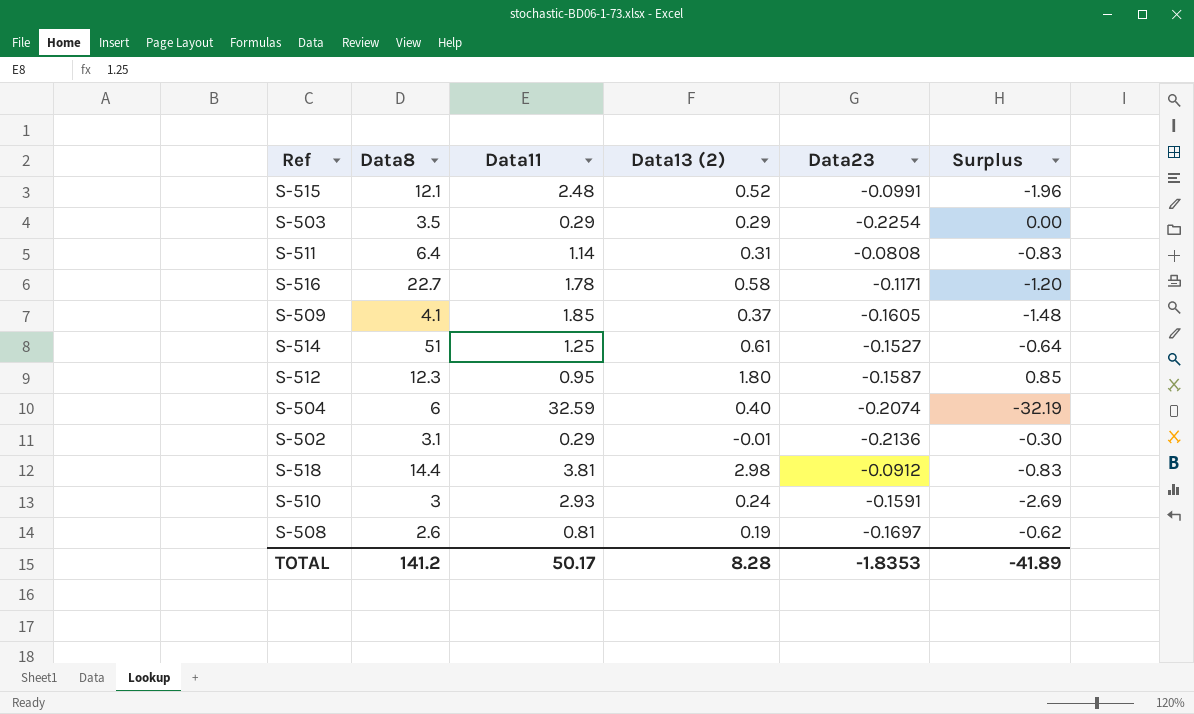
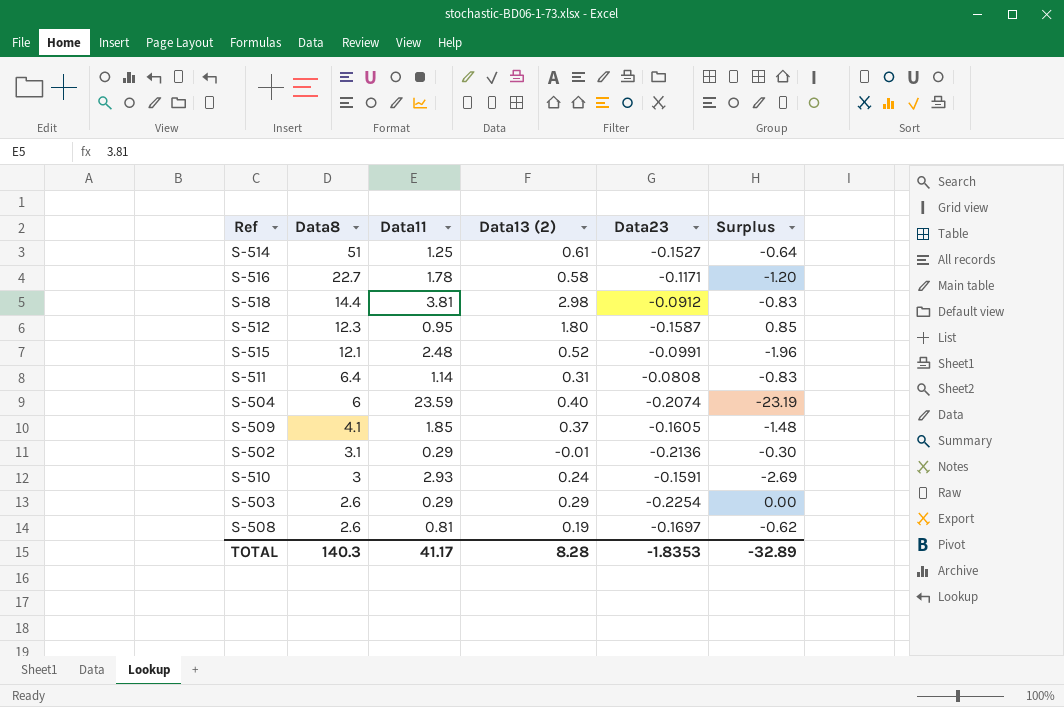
row order: none -> Data8 descending
S-504 | Data11: 32.59 -> 23.59
S-504 | Surplus: -32.19 -> -23.19
S-503 | Data8: 3.5 -> 2.6
TOTAL | Data8: 141.2 -> 140.3
TOTAL | Data11: 50.17 -> 41.17
TOTAL | Surplus: -41.89 -> -32.89

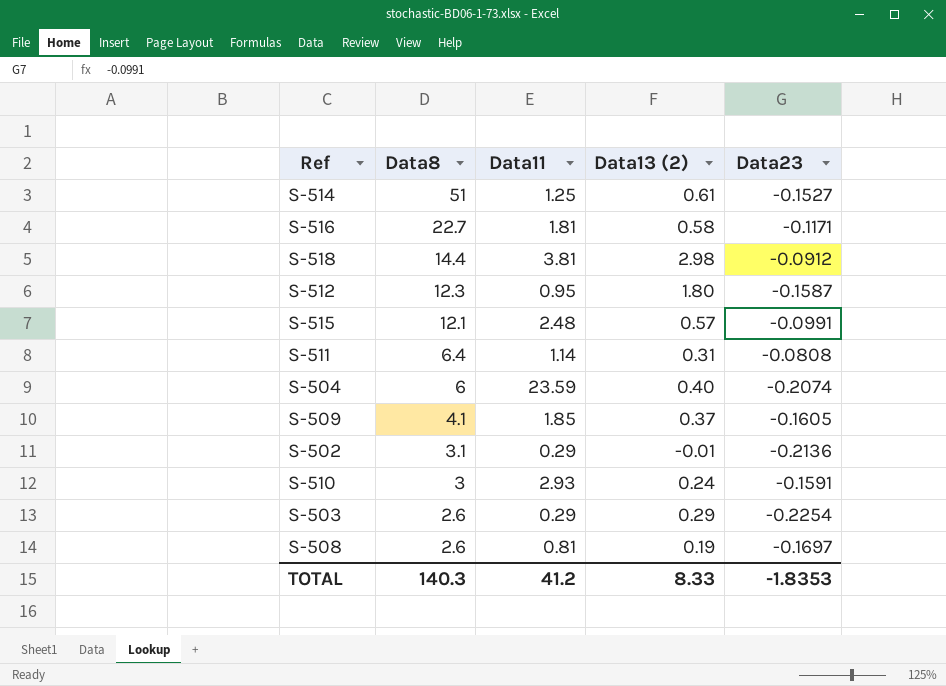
column Surplus | formula: [Data13 (2)] - [Data11] -> none
S-516 | Data11: 1.78 -> 1.81
S-515 | Data13 (2): 0.52 -> 0.57
TOTAL | Data11: 41.17 -> 41.2
TOTAL | Data13 (2): 8.28 -> 8.33

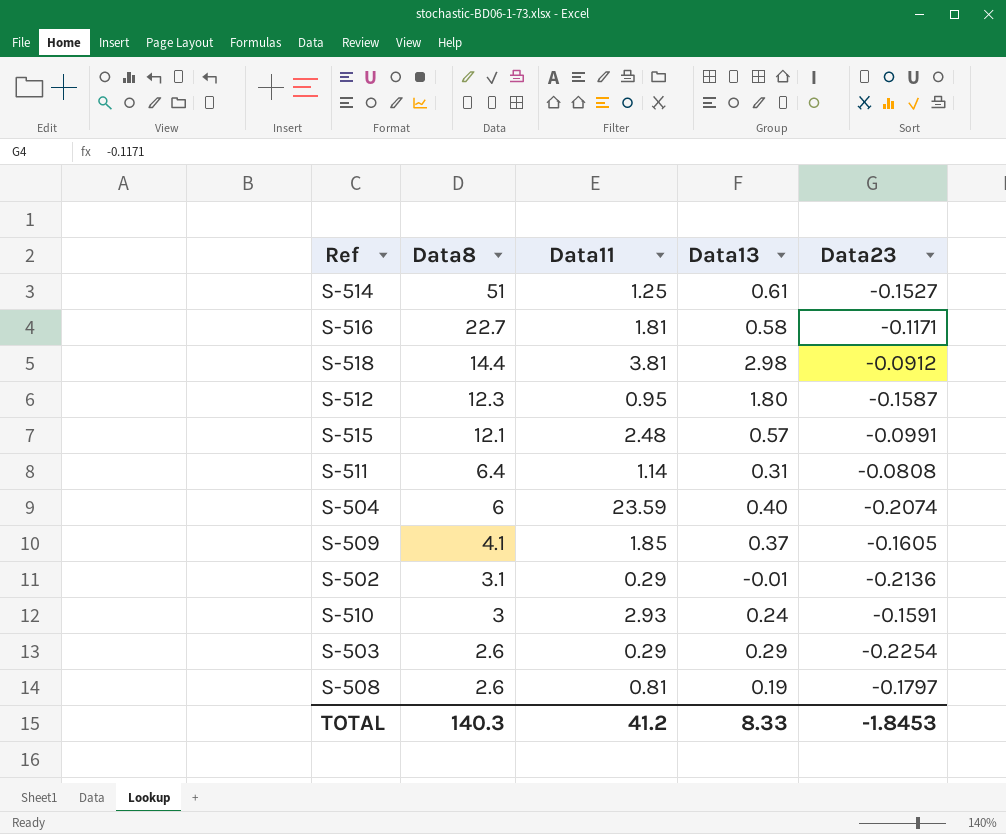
column name: Data13 (2) -> Data13
S-508 | Data23: -0.1697 -> -0.1797
TOTAL | Data23: -1.8353 -> -1.8453

